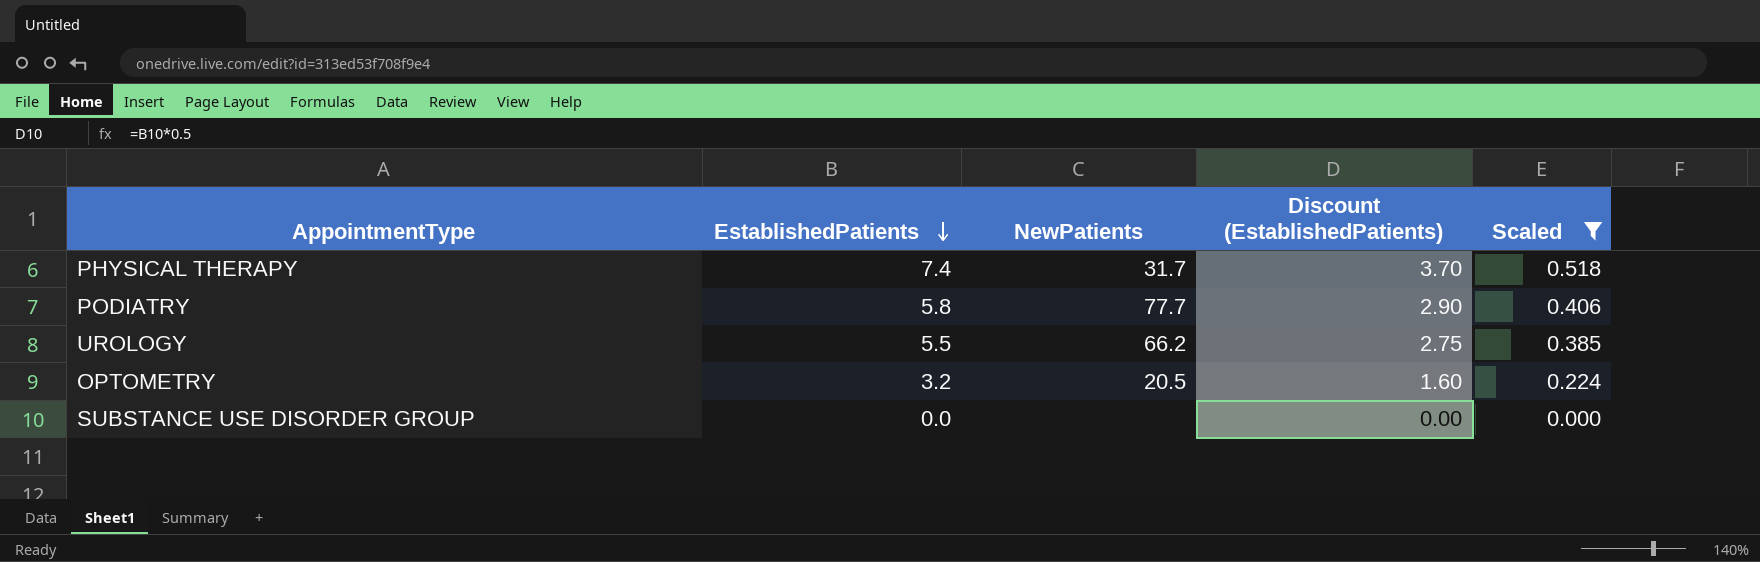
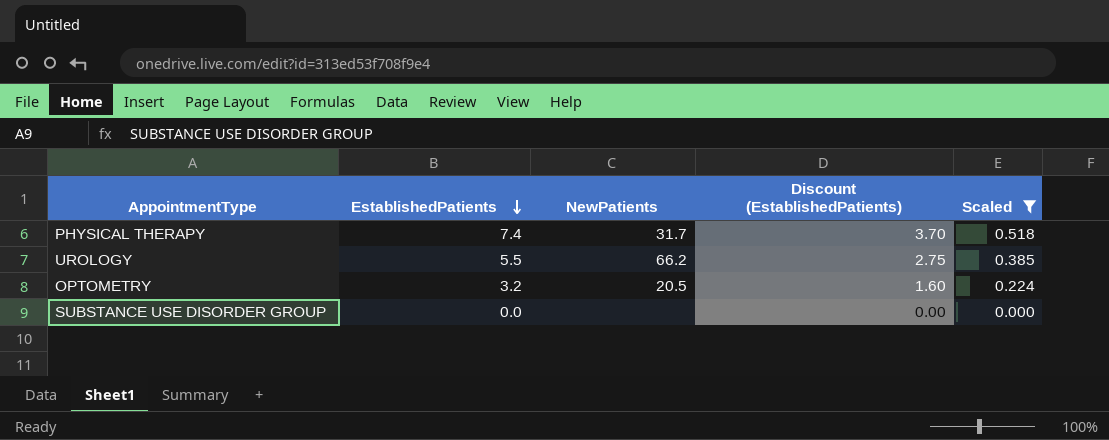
row PODIATRY: 5.8 | 77.7 | 2.90 | 0.406 -> none

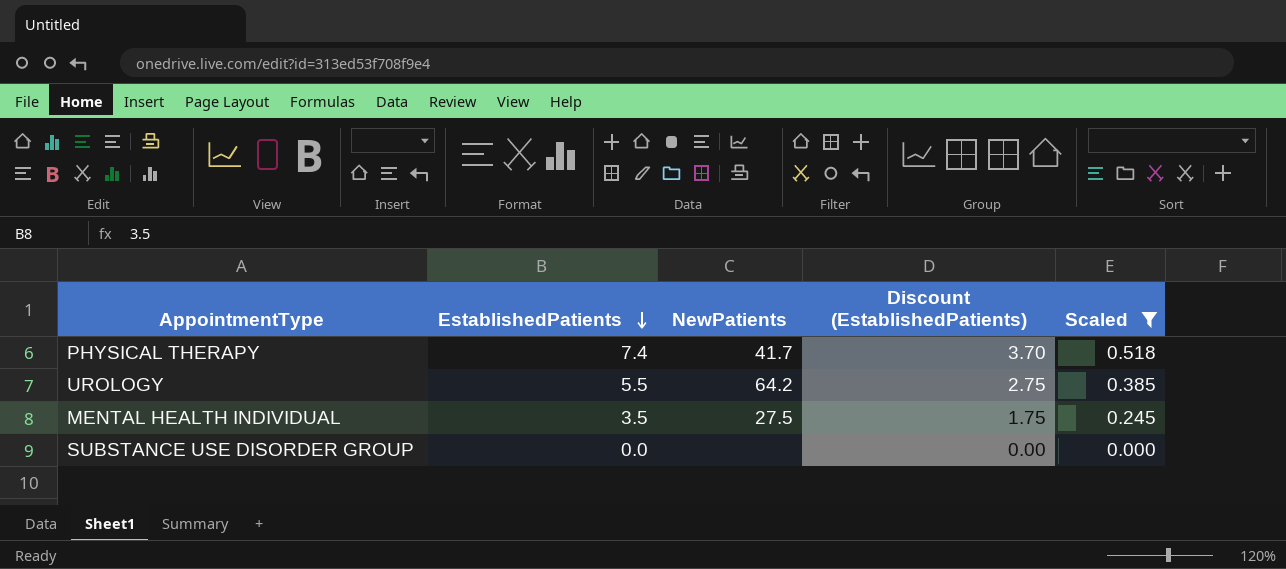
row OPTOMETRY: 3.2 | 20.5 | 1.60 | 0.224 -> none
PHYSICAL THERAPY | NewPatients: 31.7 -> 41.7
UROLOGY | NewPatients: 66.2 -> 64.2
row MENTAL HEALTH INDIVIDUAL: none -> 3.5 | 27.5 | 1.75 | 0.245

